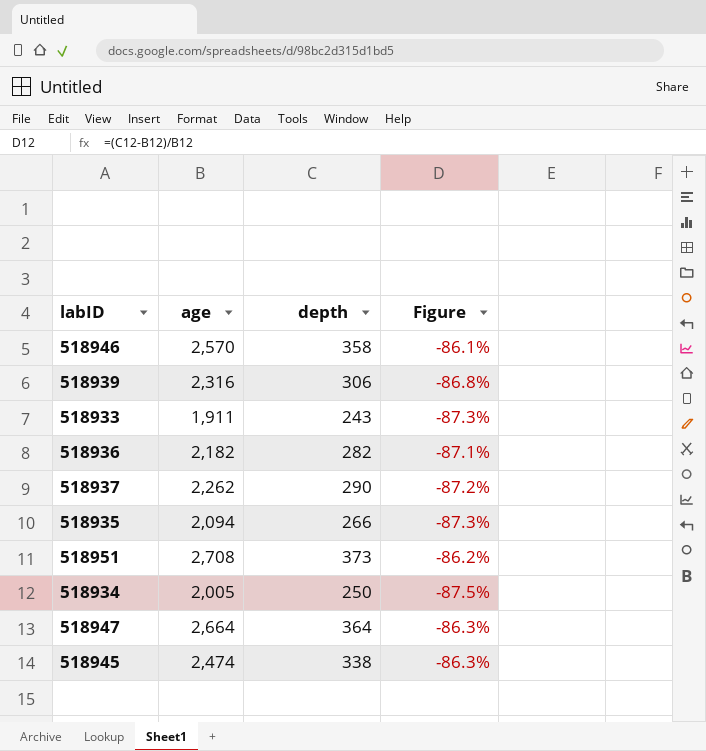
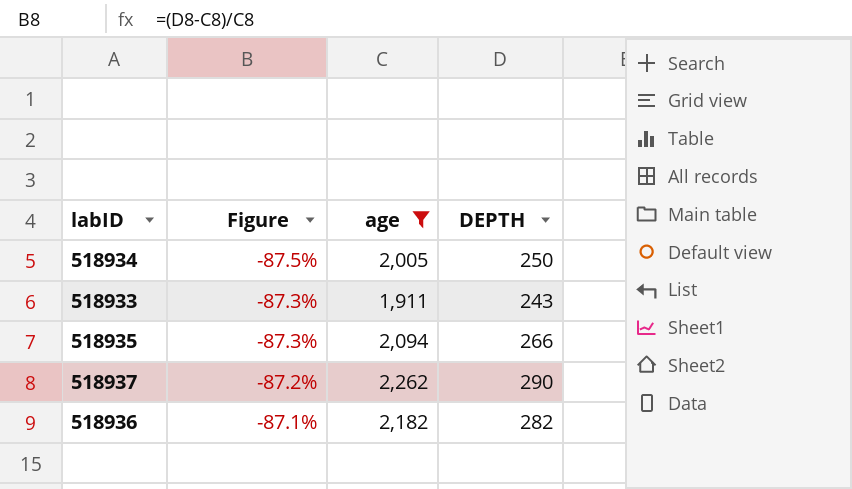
filter: none -> age <= 2,262
row order: none -> Figure ascending
column Figure | position: 4 -> 2
column name: depth -> DEPTH

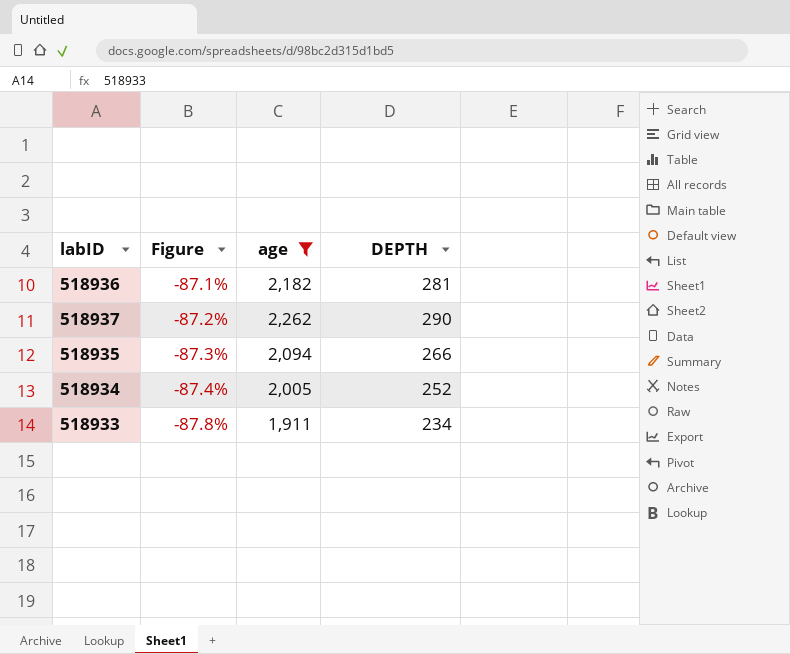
row order: Figure ascending -> Figure descending
518936 | DEPTH: 282 -> 281
518934 | Figure: -87.5% -> -87.4%
518934 | DEPTH: 250 -> 252
518933 | Figure: -87.3% -> -87.8%
518933 | DEPTH: 243 -> 234

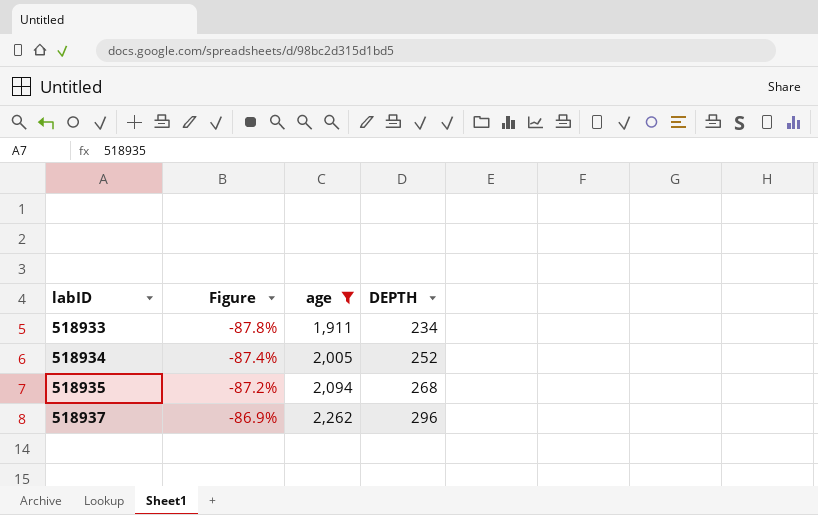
row order: Figure descending -> labID ascending
row 518936: -87.1% | 2,182 | 281 -> none
518935 | Figure: -87.3% -> -87.2%
518935 | DEPTH: 266 -> 268
518937 | Figure: -87.2% -> -86.9%
518937 | DEPTH: 290 -> 296

